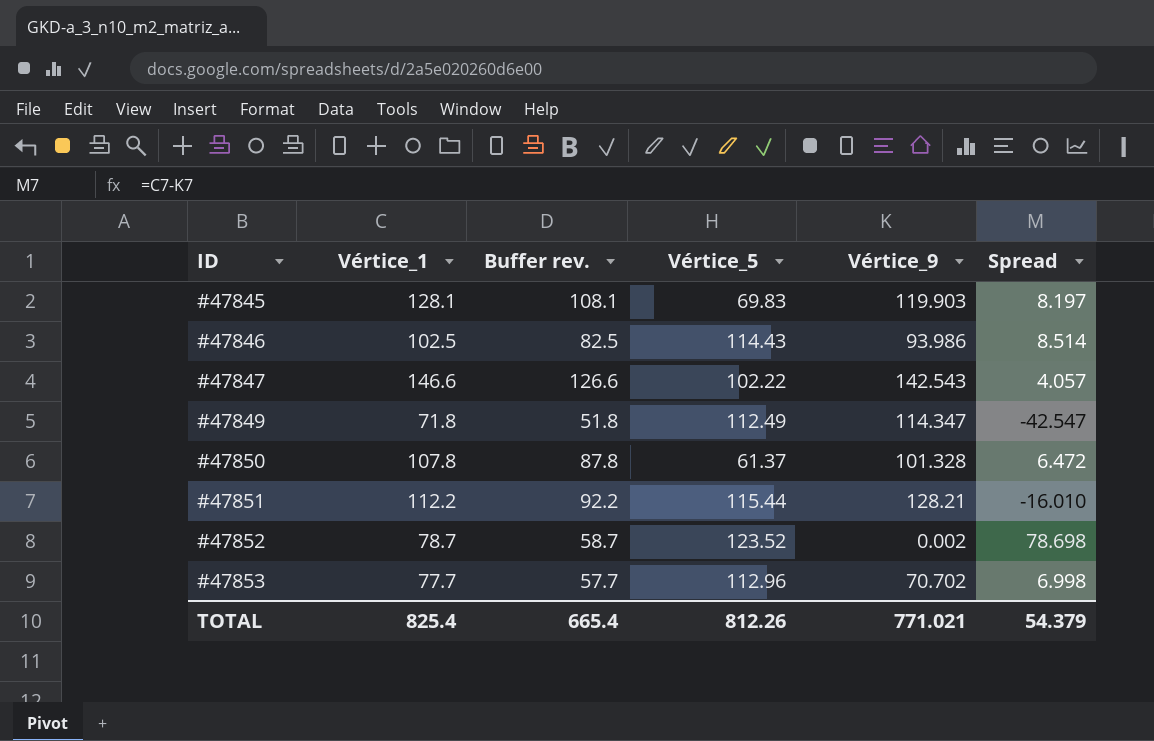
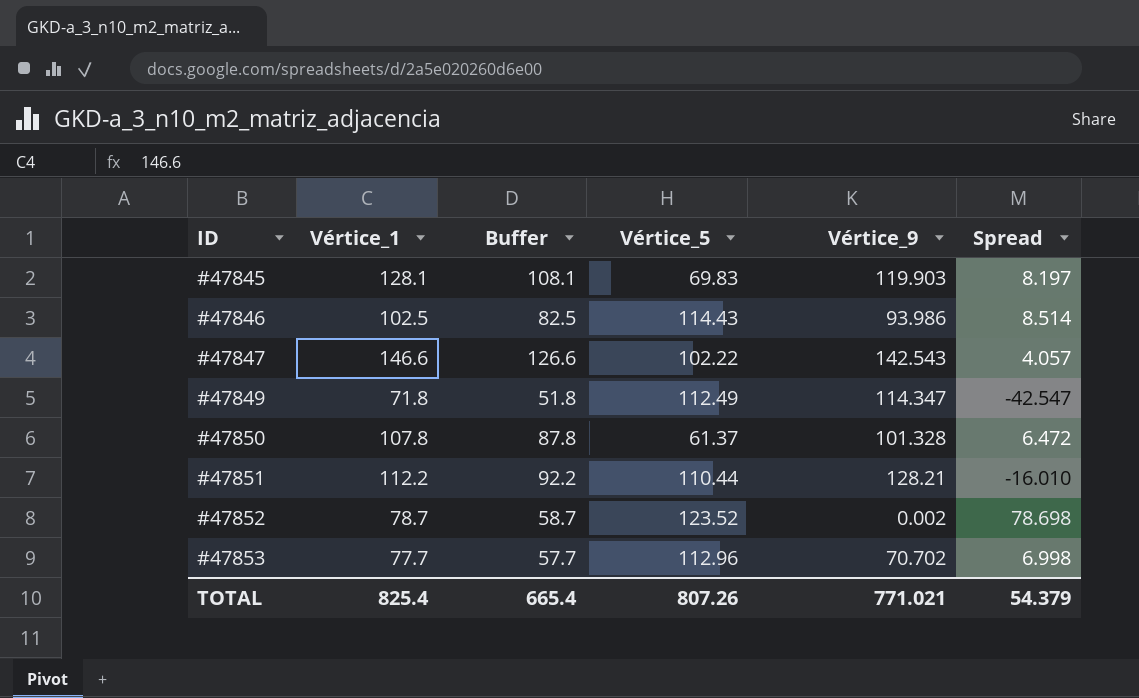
column name: Buffer rev. -> Buffer
#47851 | Vértice_5: 115.44 -> 110.44
TOTAL | Vértice_5: 812.26 -> 807.26

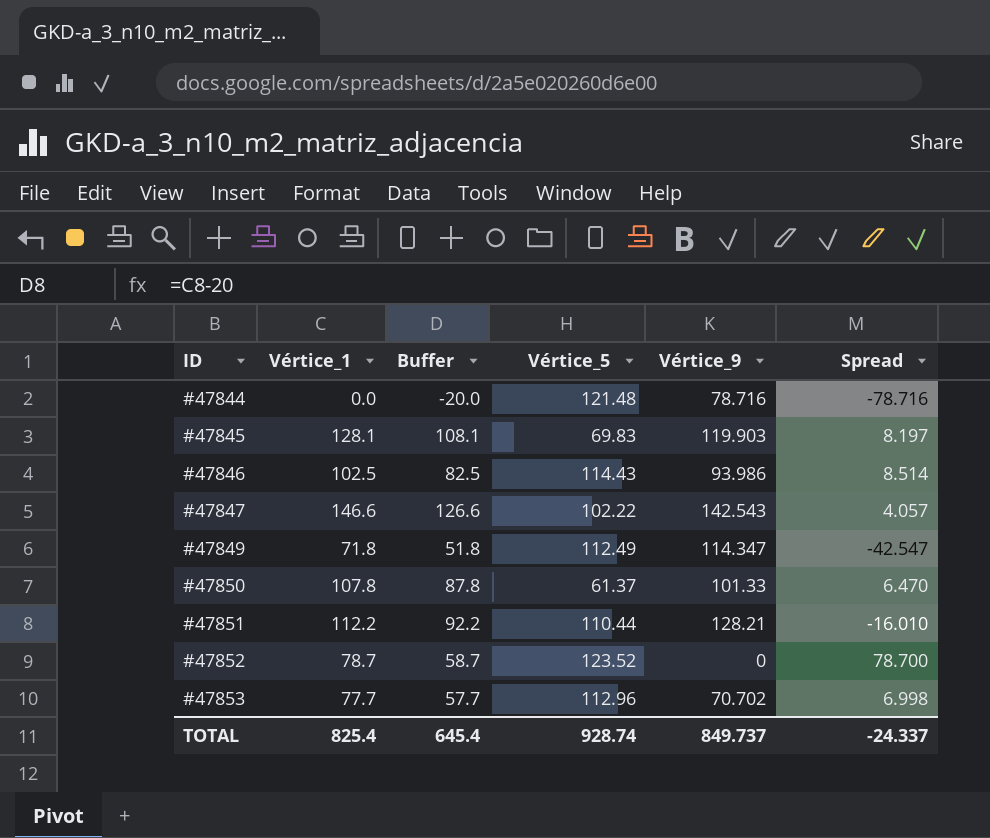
row #47844: none -> 0.0 | -20.0 | 121.48 | 78.716 | -78.716
#47850 | Vértice_9: 101.328 -> 101.33
#47850 | Spread: 6.472 -> 6.470
#47852 | Vértice_9: 0.002 -> 0
#47852 | Spread: 78.698 -> 78.700
TOTAL | Buffer: 665.4 -> 645.4
TOTAL | Vértice_5: 807.26 -> 928.74
TOTAL | Vértice_9: 771.021 -> 849.737
TOTAL | Spread: 54.379 -> -24.337

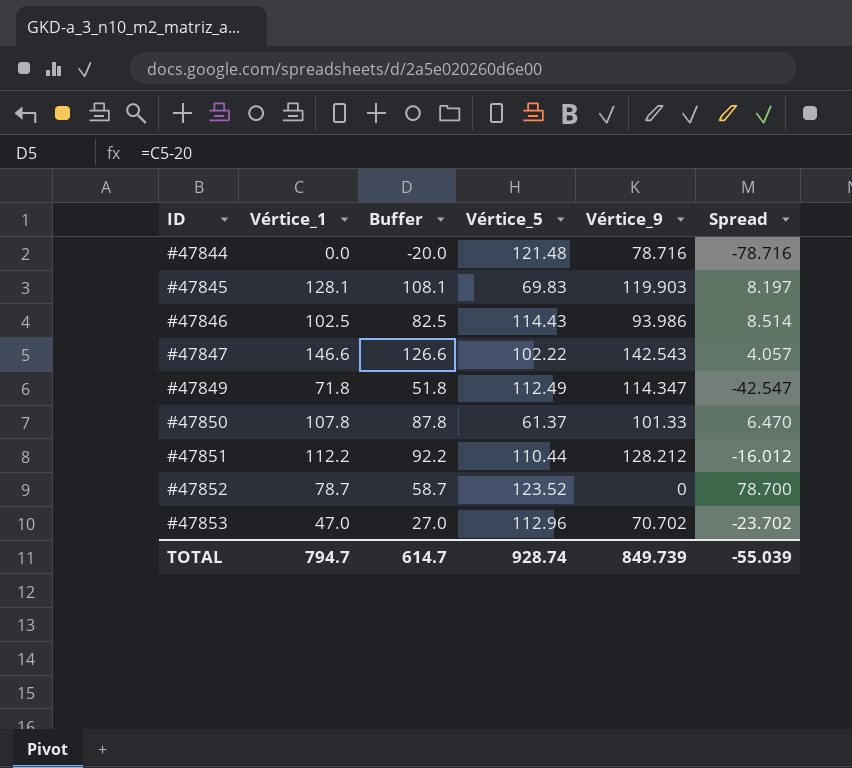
#47851 | Vértice_9: 128.21 -> 128.212
#47851 | Spread: -16.010 -> -16.012
#47853 | Vértice_1: 77.7 -> 47.0
#47853 | Buffer: 57.7 -> 27.0
#47853 | Spread: 6.998 -> -23.702
TOTAL | Vértice_1: 825.4 -> 794.7
TOTAL | Buffer: 645.4 -> 614.7
TOTAL | Vértice_9: 849.737 -> 849.739
TOTAL | Spread: -24.337 -> -55.039

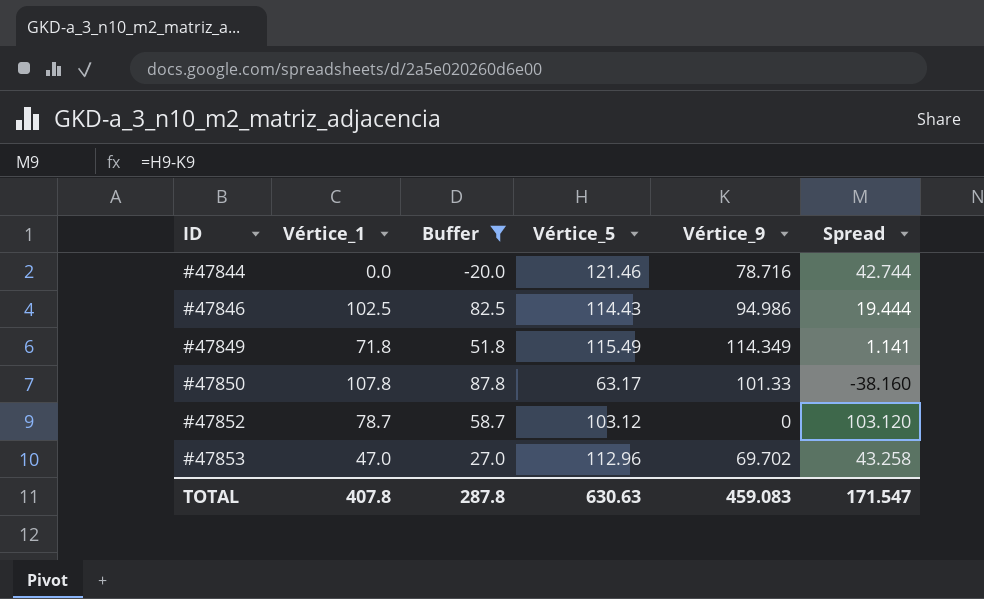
filter: none -> Buffer <= 87.8
column Spread | formula: [Vértice_1] - [Vértice_9] -> [Vértice_5] - [Vértice_9]
#47844 | Vértice_5: 121.48 -> 121.46
#47846 | Vértice_9: 93.986 -> 94.986
#47849 | Vértice_5: 112.49 -> 115.49
#47849 | Vértice_9: 114.347 -> 114.349
#47850 | Vértice_5: 61.37 -> 63.17
#47852 | Vértice_5: 123.52 -> 103.12
#47853 | Vértice_9: 70.702 -> 69.702
TOTAL | Vértice_1: 794.7 -> 407.8
TOTAL | Buffer: 614.7 -> 287.8
TOTAL | Vértice_5: 928.74 -> 630.63
TOTAL | Vértice_9: 849.739 -> 459.083
TOTAL | Spread: -55.039 -> 171.547

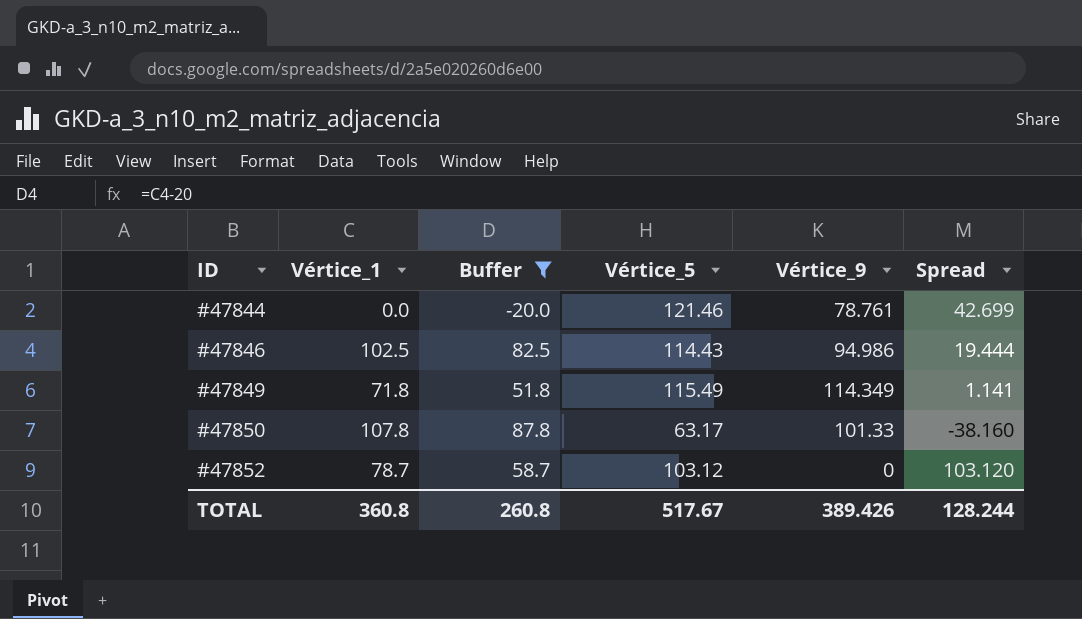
row #47853: 47.0 | 27.0 | 112.96 | 69.702 | 43.258 -> none
#47844 | Vértice_9: 78.716 -> 78.761
#47844 | Spread: 42.744 -> 42.699
TOTAL | Vértice_1: 407.8 -> 360.8
TOTAL | Buffer: 287.8 -> 260.8
TOTAL | Vértice_5: 630.63 -> 517.67
TOTAL | Vértice_9: 459.083 -> 389.426
TOTAL | Spread: 171.547 -> 128.244

